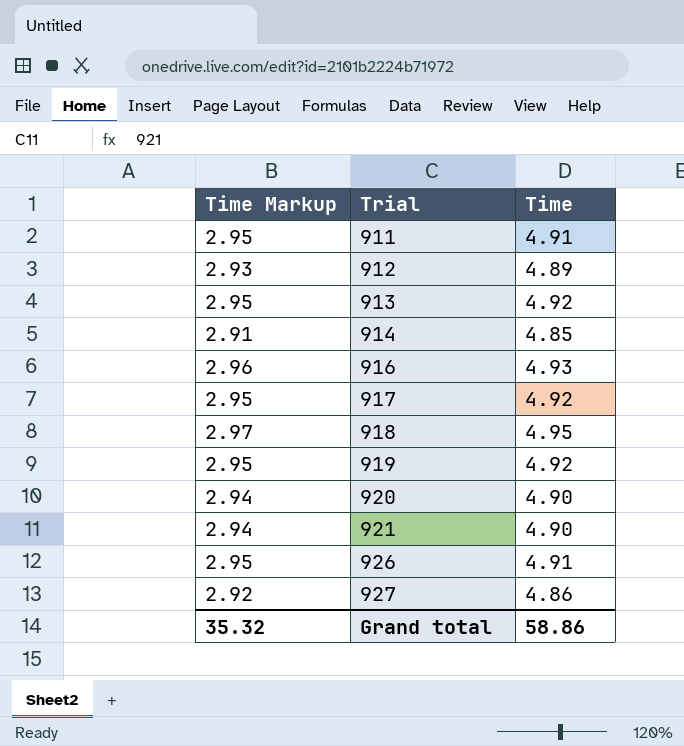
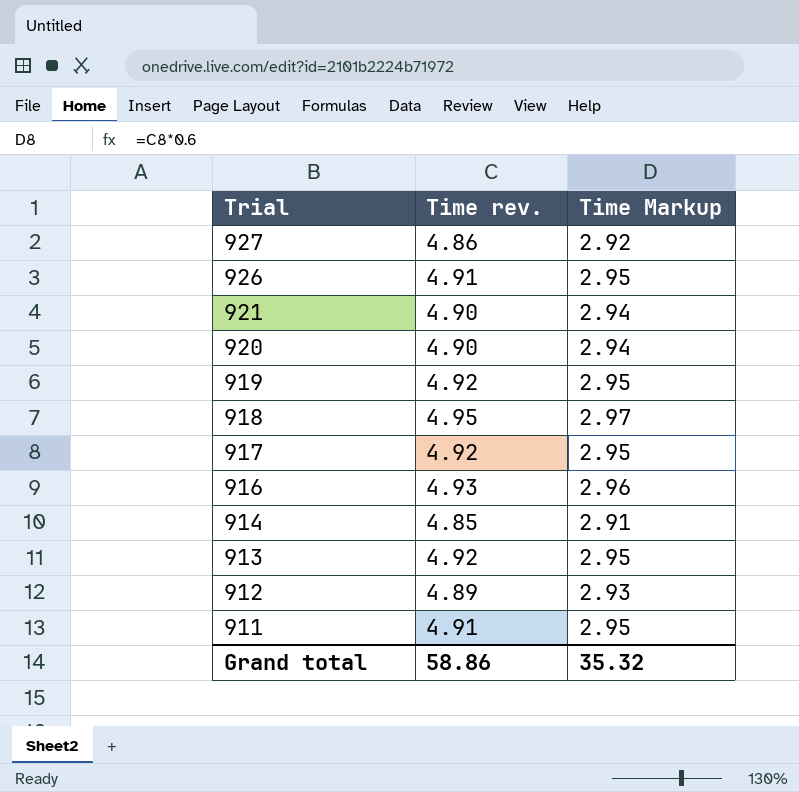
row order: Trial ascending -> Trial descending
column name: Time -> Time rev.
column Time Markup | position: 1 -> 3

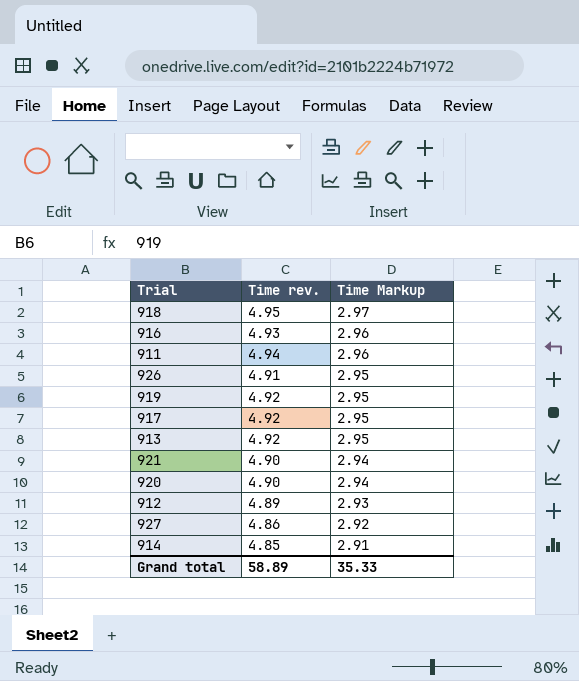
row order: Trial descending -> Time Markup descending
911 | Time rev.: 4.91 -> 4.94
911 | Time Markup: 2.95 -> 2.96
Grand total | Time rev.: 58.86 -> 58.89
Grand total | Time Markup: 35.32 -> 35.33

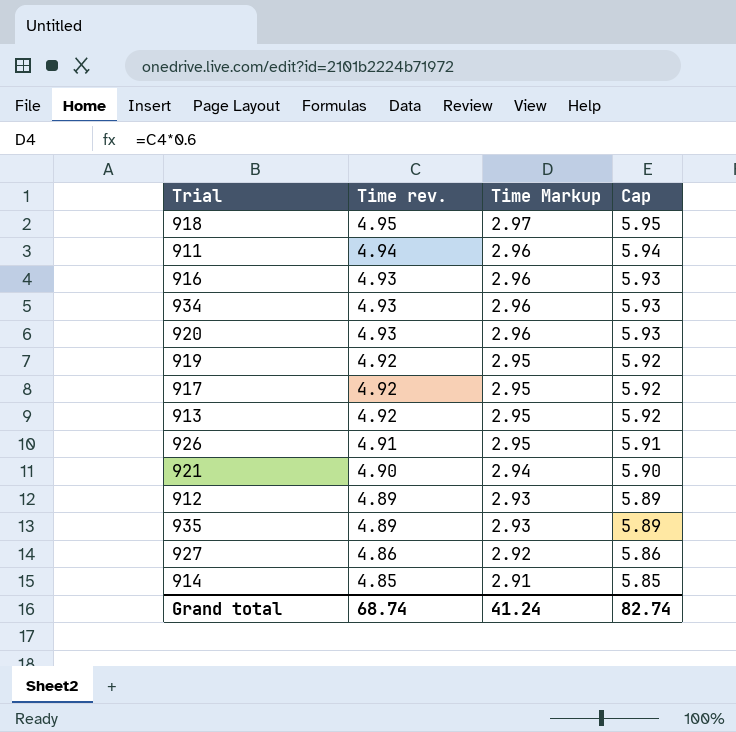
row order: Time Markup descending -> Time rev. descending
column Cap | formula: none -> [Time rev.] + 1
row 934: none -> 4.93 | 2.96 | 5.93
920 | Time rev.: 4.90 -> 4.93
920 | Time Markup: 2.94 -> 2.96
row 935: none -> 4.89 | 2.93 | 5.89
Grand total | Time rev.: 58.89 -> 68.74
Grand total | Time Markup: 35.33 -> 41.24

